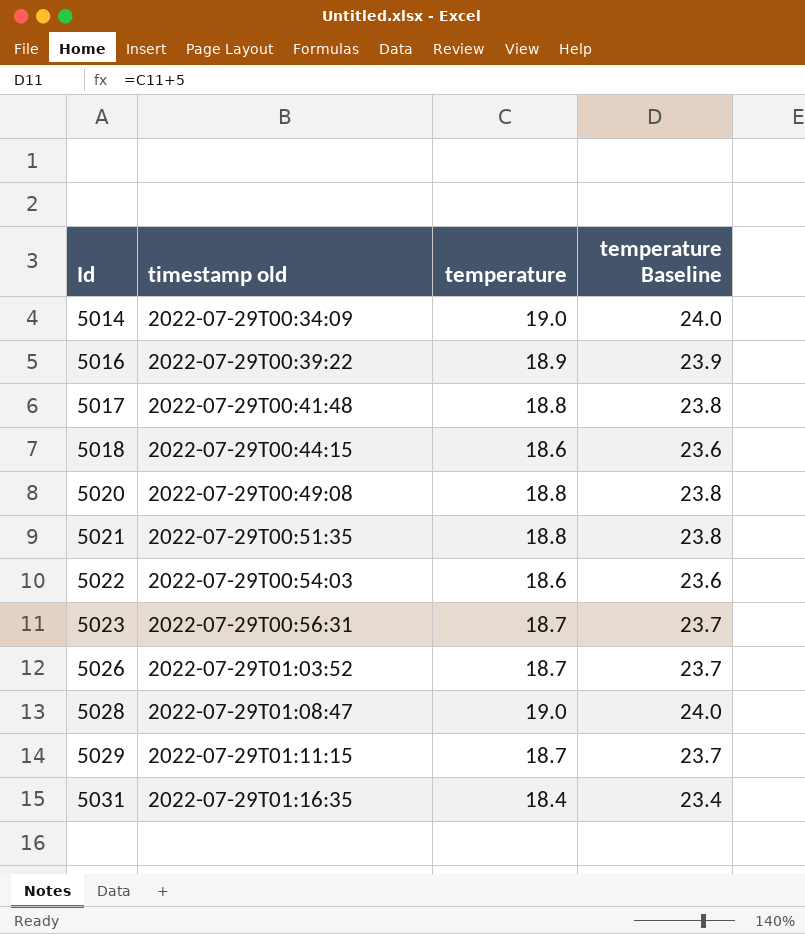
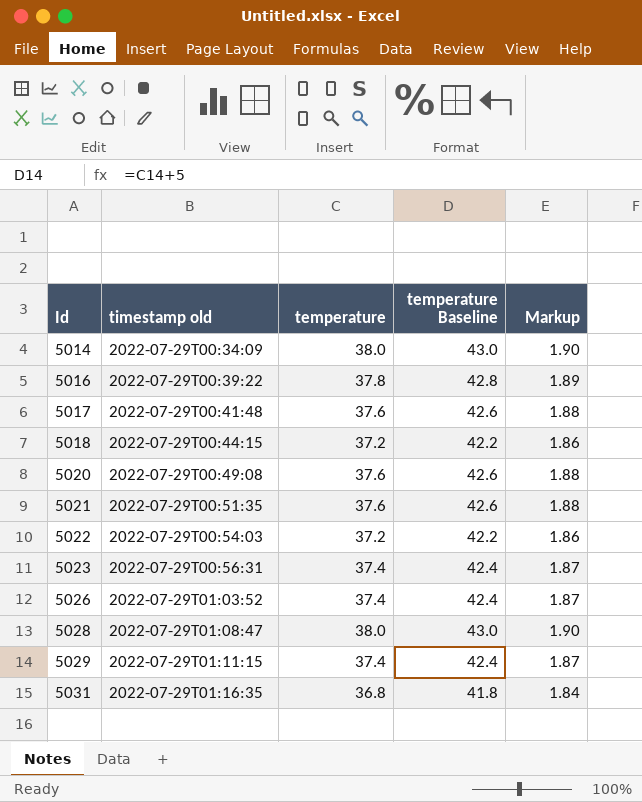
column Markup | formula: none -> [temperature] * 0.05
5014 | temperature: 19.0 -> 38.0
5014 | temperature Baseline: 24.0 -> 43.0
5016 | temperature: 18.9 -> 37.8
5016 | temperature Baseline: 23.9 -> 42.8
5017 | temperature: 18.8 -> 37.6
5017 | temperature Baseline: 23.8 -> 42.6
5018 | temperature: 18.6 -> 37.2
5018 | temperature Baseline: 23.6 -> 42.2
5020 | temperature: 18.8 -> 37.6
5020 | temperature Baseline: 23.8 -> 42.6
5021 | temperature: 18.8 -> 37.6
5021 | temperature Baseline: 23.8 -> 42.6
5022 | temperature: 18.6 -> 37.2
5022 | temperature Baseline: 23.6 -> 42.2
5023 | temperature: 18.7 -> 37.4
5023 | temperature Baseline: 23.7 -> 42.4
5026 | temperature: 18.7 -> 37.4
5026 | temperature Baseline: 23.7 -> 42.4
5028 | temperature: 19.0 -> 38.0
5028 | temperature Baseline: 24.0 -> 43.0
5029 | temperature: 18.7 -> 37.4
5029 | temperature Baseline: 23.7 -> 42.4
5031 | temperature: 18.4 -> 36.8
5031 | temperature Baseline: 23.4 -> 41.8

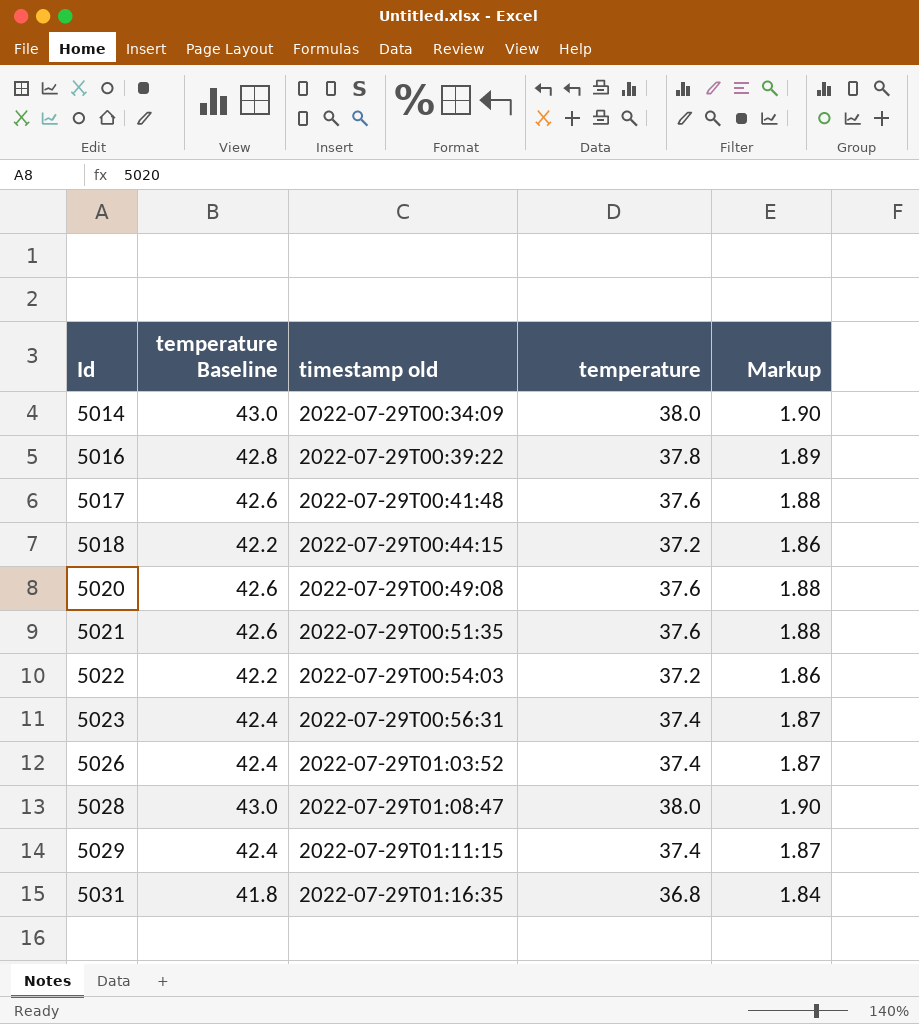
column temperature Baseline | position: 4 -> 2

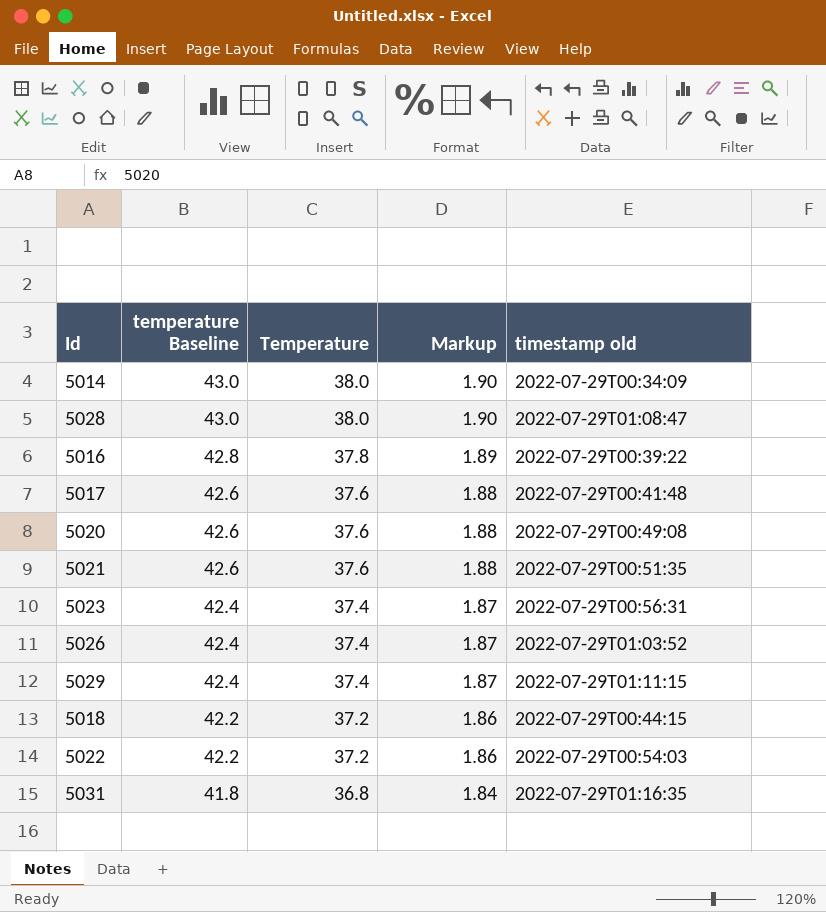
row order: Id ascending -> temperature Baseline descending
column name: temperature -> Temperature
column timestamp old | position: 3 -> 5

